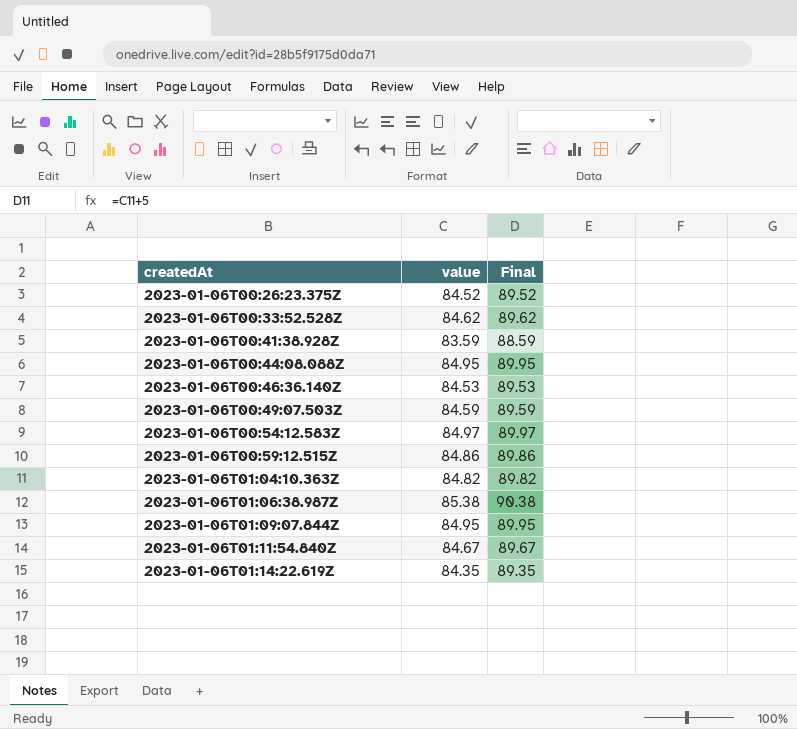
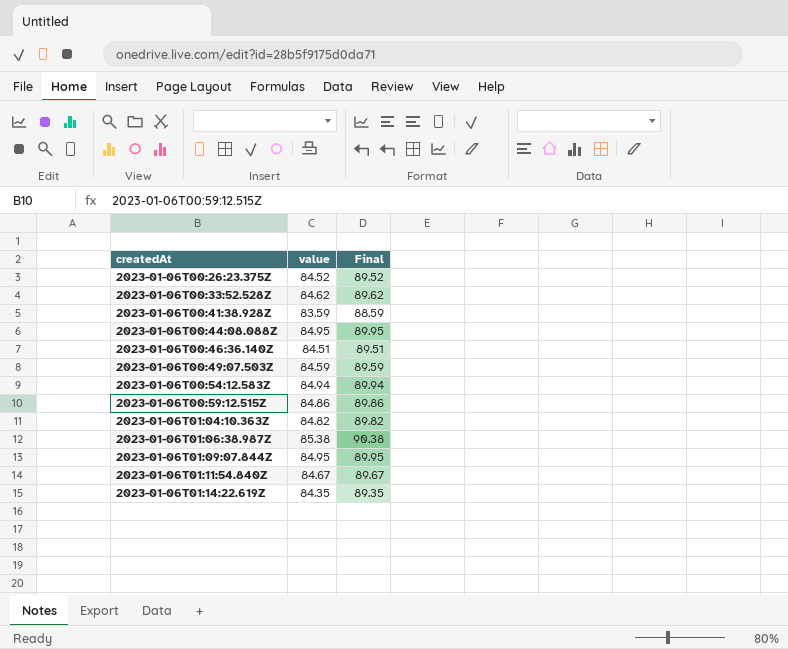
2023-01-06T00:46:36.140Z | value: 84.53 -> 84.51
2023-01-06T00:46:36.140Z | Final: 89.53 -> 89.51
2023-01-06T00:54:12.583Z | value: 84.97 -> 84.94
2023-01-06T00:54:12.583Z | Final: 89.97 -> 89.94

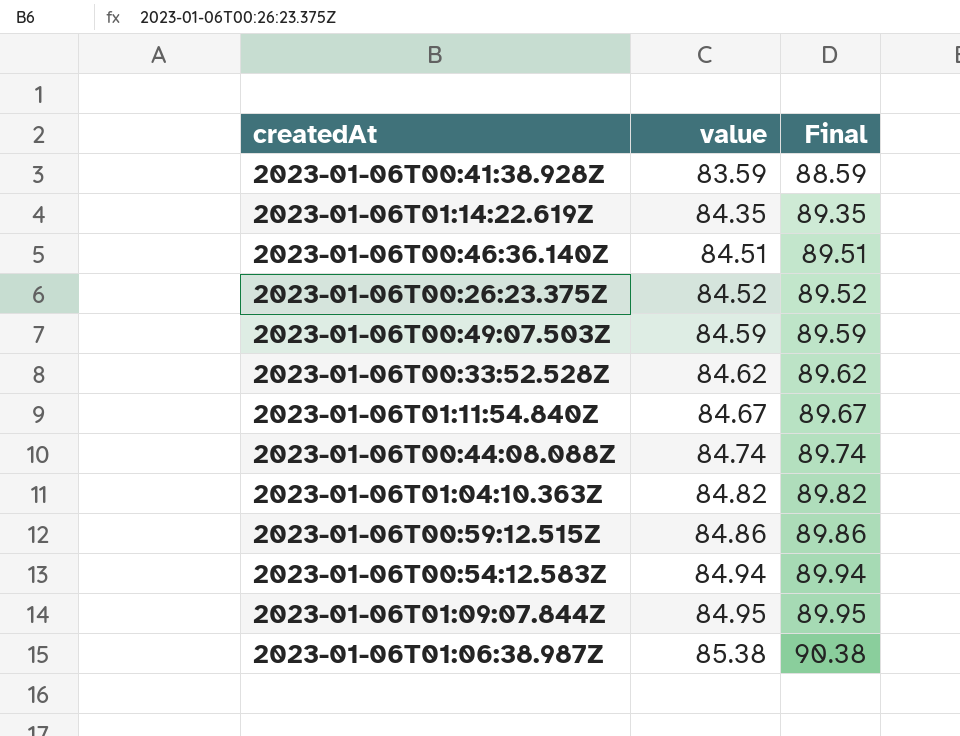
row order: createdAt ascending -> value ascending
2023-01-06T00:44:08.088Z | value: 84.95 -> 84.74
2023-01-06T00:44:08.088Z | Final: 89.95 -> 89.74

